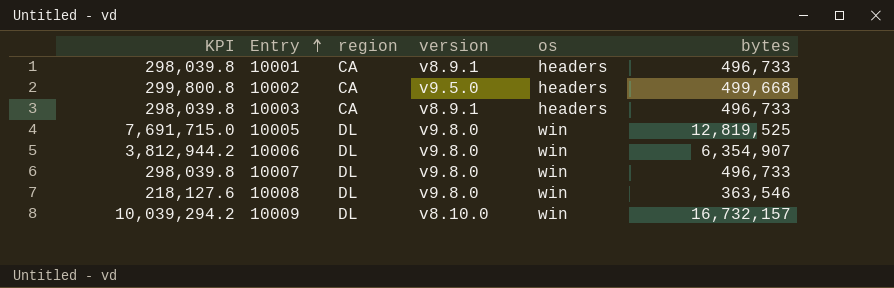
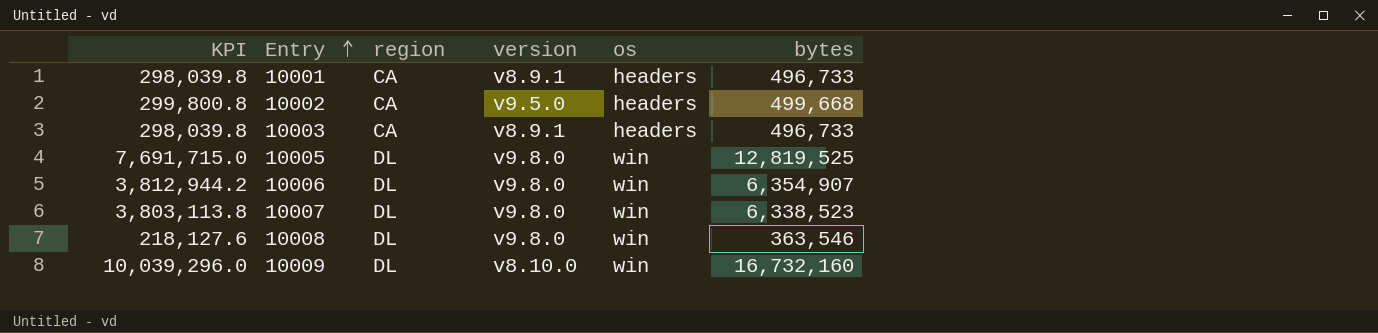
10007 | KPI: 298,039.8 -> 3,803,113.8
10007 | bytes: 496,733 -> 6,338,523
10009 | KPI: 10,039,294.2 -> 10,039,296.0
10009 | bytes: 16,732,157 -> 16,732,160

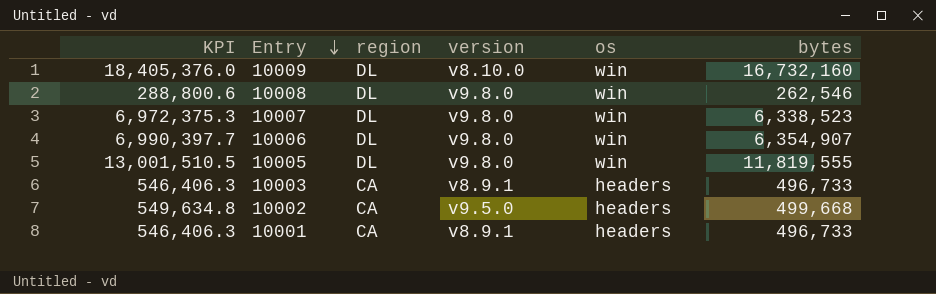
row order: Entry ascending -> Entry descending
column KPI | formula: [bytes] * 0.6 -> [bytes] * 1.1
10008 | bytes: 363,546 -> 262,546
10005 | bytes: 12,819,525 -> 11,819,555

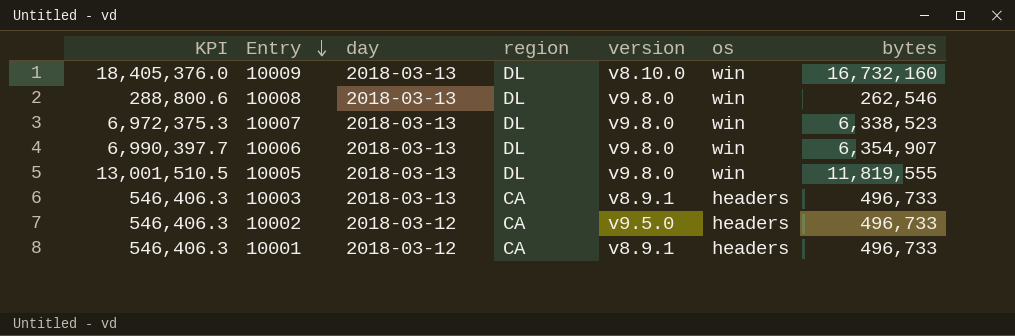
column day | position: none -> 3
10002 | KPI: 549,634.8 -> 546,406.3
10002 | bytes: 499,668 -> 496,733

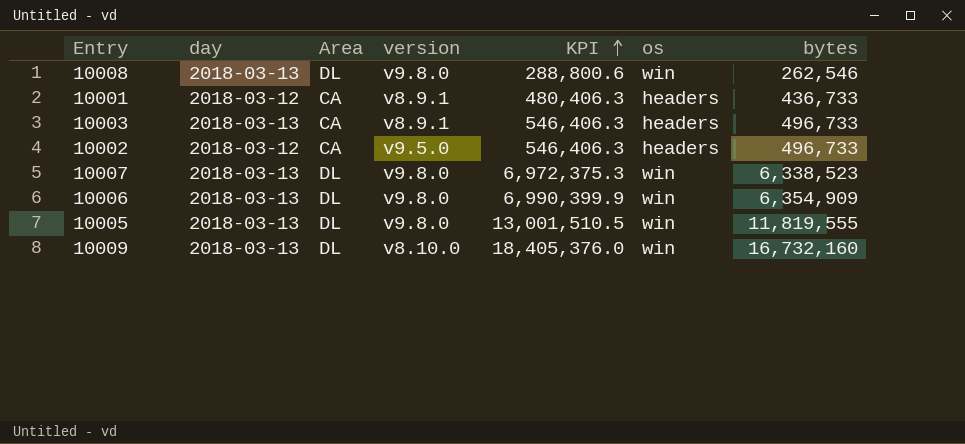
row order: Entry descending -> KPI ascending
column name: region -> Area
column KPI | position: 1 -> 5
10001 | KPI: 546,406.3 -> 480,406.3
10001 | bytes: 496,733 -> 436,733
10006 | KPI: 6,990,397.7 -> 6,990,399.9
10006 | bytes: 6,354,907 -> 6,354,909

